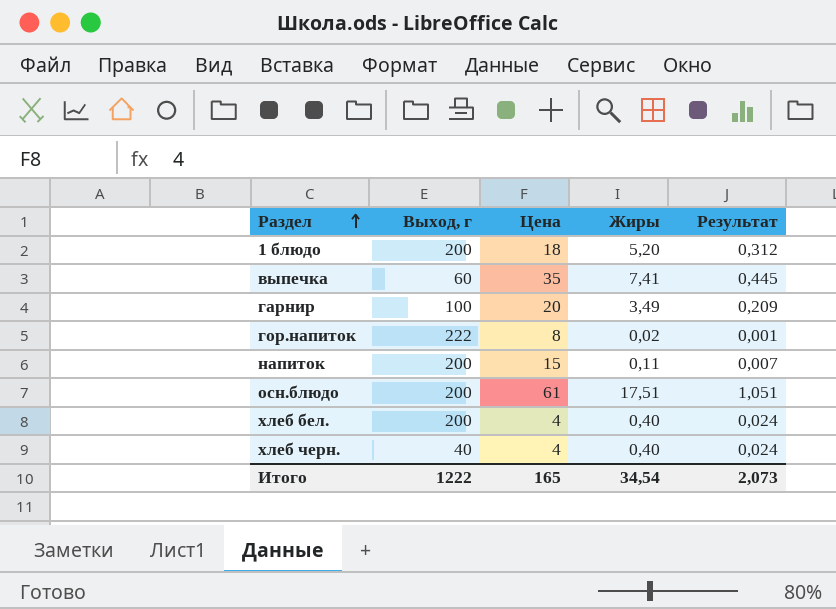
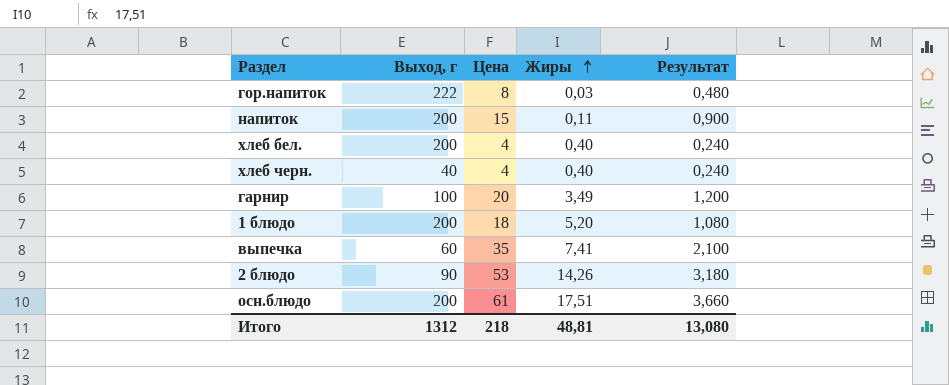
row order: Раздел ascending -> Жиры ascending
column Результат | formula: [Жиры] * 0,06 -> [Цена] * 0,06
гор.напиток | Жиры: 0,02 -> 0,03
row 2 блюдо: none -> 90 | 53 | 14,26 | 3,180
Итого | Выход, г: 1222 -> 1312
Итого | Цена: 165 -> 218
Итого | Жиры: 34,54 -> 48,81
Итого | Результат: 2,073 -> 13,080

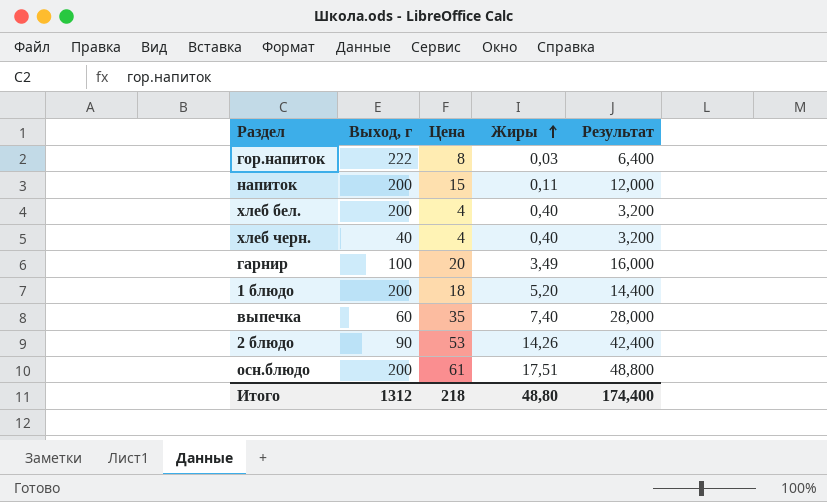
column Результат | formula: [Цена] * 0,06 -> [Цена] * 0,8
выпечка | Жиры: 7,41 -> 7,40
Итого | Жиры: 48,81 -> 48,80
Итого | Результат: 13,080 -> 174,400

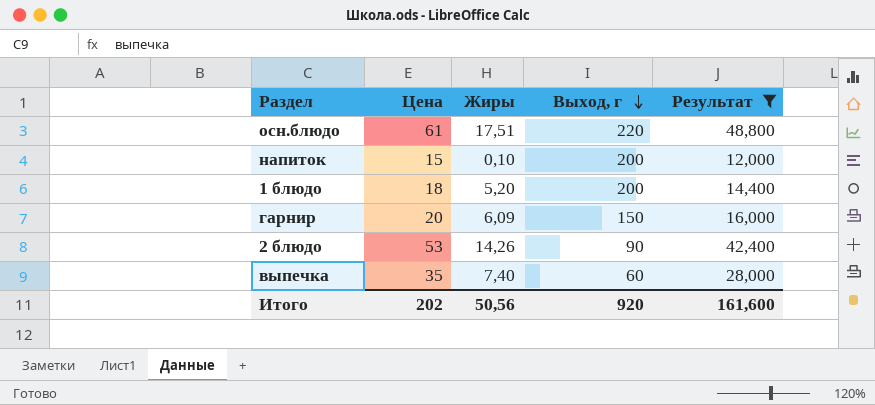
filter: none -> Результат >= 12,000
row order: Жиры ascending -> Выход, г descending
column Выход, г | position: 2 -> 4
осн.блюдо | Выход, г: 200 -> 220
напиток | Жиры: 0,11 -> 0,10
гарнир | Жиры: 3,49 -> 6,09
гарнир | Выход, г: 100 -> 150
Итого | Цена: 218 -> 202
Итого | Жиры: 48,80 -> 50,56
Итого | Выход, г: 1312 -> 920
Итого | Результат: 174,400 -> 161,600

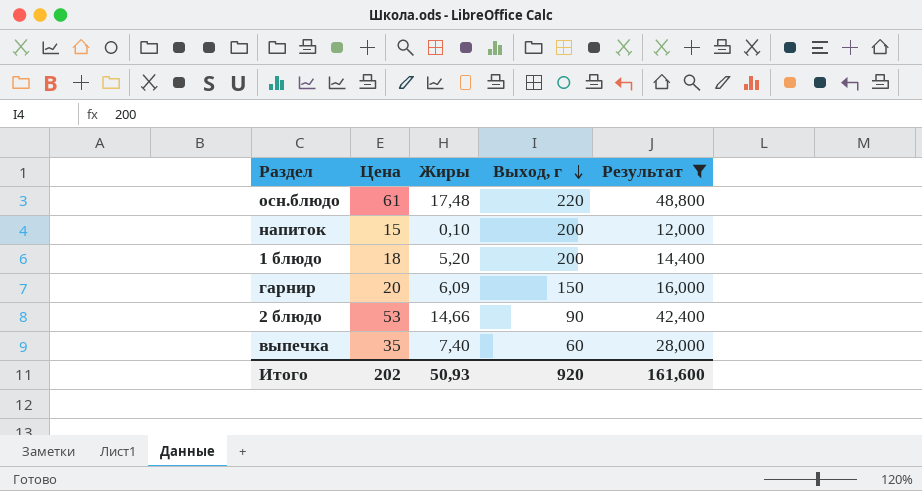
осн.блюдо | Жиры: 17,51 -> 17,48
2 блюдо | Жиры: 14,26 -> 14,66
Итого | Жиры: 50,56 -> 50,93

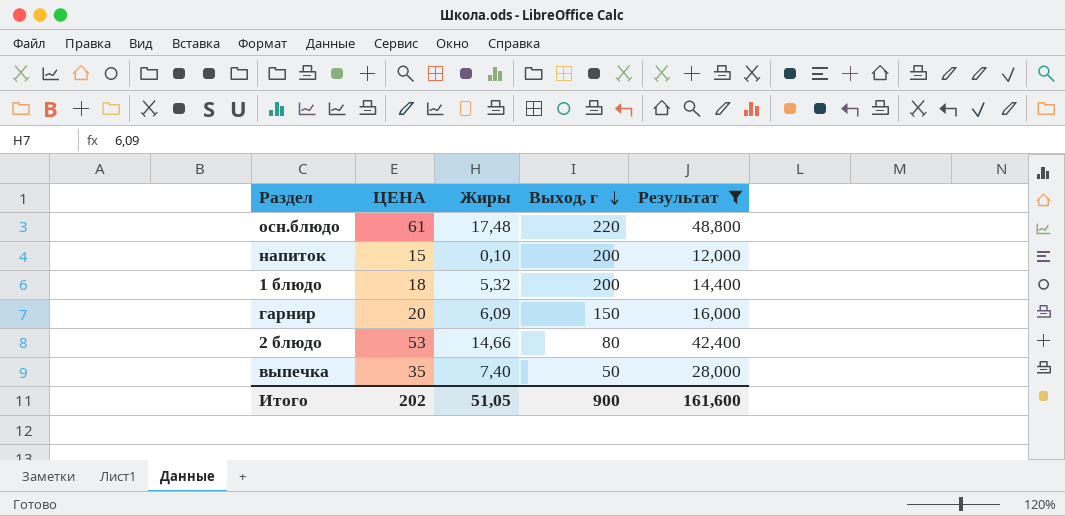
column name: Цена -> ЦЕНА
1 блюдо | Жиры: 5,20 -> 5,32
2 блюдо | Выход, г: 90 -> 80
выпечка | Выход, г: 60 -> 50
Итого | Жиры: 50,93 -> 51,05
Итого | Выход, г: 920 -> 900

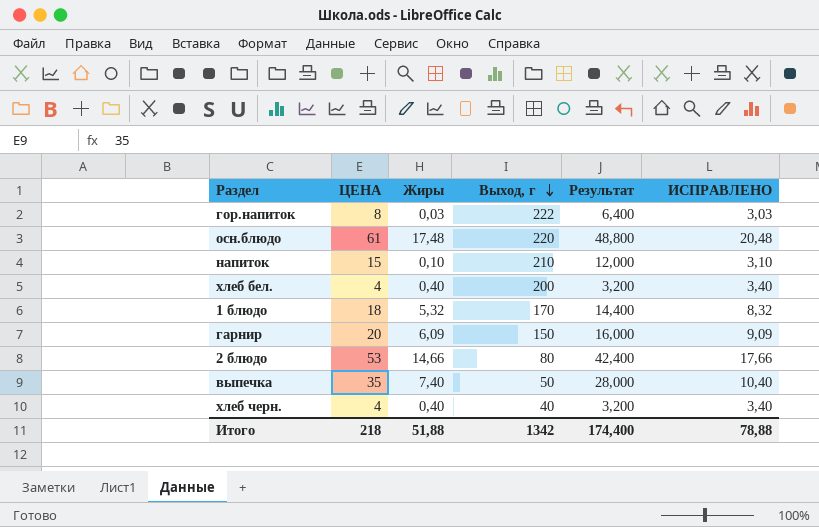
filter: Результат >= 12,000 -> none
column ИСПРАВЛЕНО | formula: none -> [Жиры] + 3
напиток | Выход, г: 200 -> 210
1 блюдо | Выход, г: 200 -> 170
Итого | ЦЕНА: 202 -> 218
Итого | Жиры: 51,05 -> 51,88
Итого | Выход, г: 900 -> 1342
Итого | Результат: 161,600 -> 174,400

